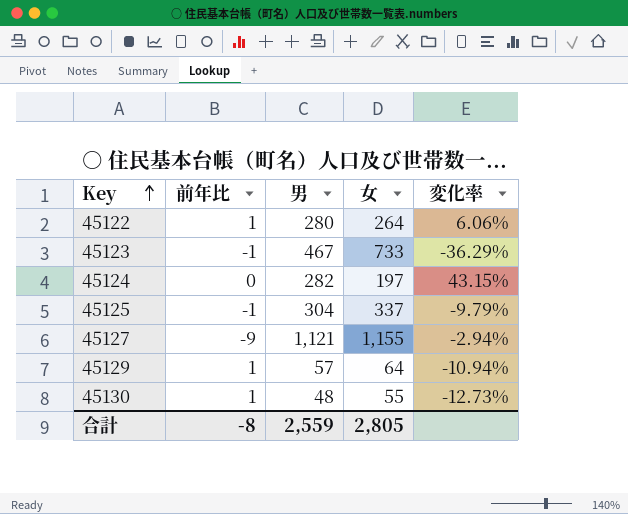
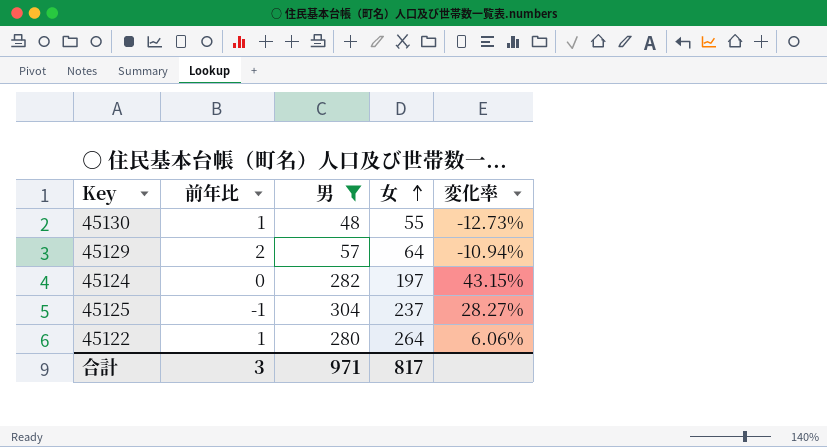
filter: none -> 男 <= 304
row order: Key ascending -> 女 ascending
45129 | 前年比: 1 -> 2
45125 | 女: 337 -> 237
45125 | 変化率: -9.79% -> 28.27%
合計 | 前年比: -8 -> 3
合計 | 男: 2,559 -> 971
合計 | 女: 2,805 -> 817

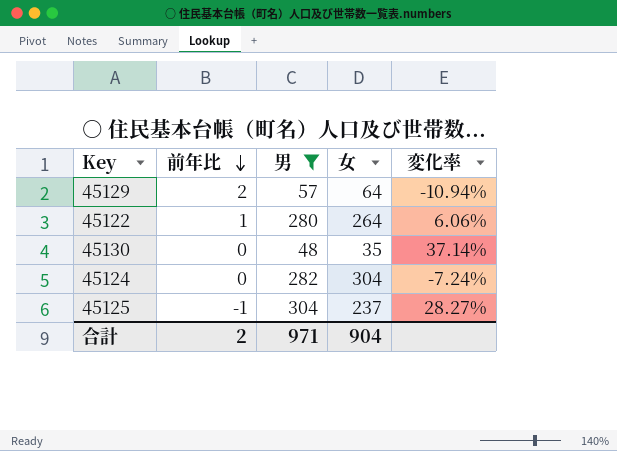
row order: 女 ascending -> 前年比 descending
45130 | 前年比: 1 -> 0
45130 | 女: 55 -> 35
45130 | 変化率: -12.73% -> 37.14%
45124 | 女: 197 -> 304
45124 | 変化率: 43.15% -> -7.24%
合計 | 前年比: 3 -> 2
合計 | 女: 817 -> 904

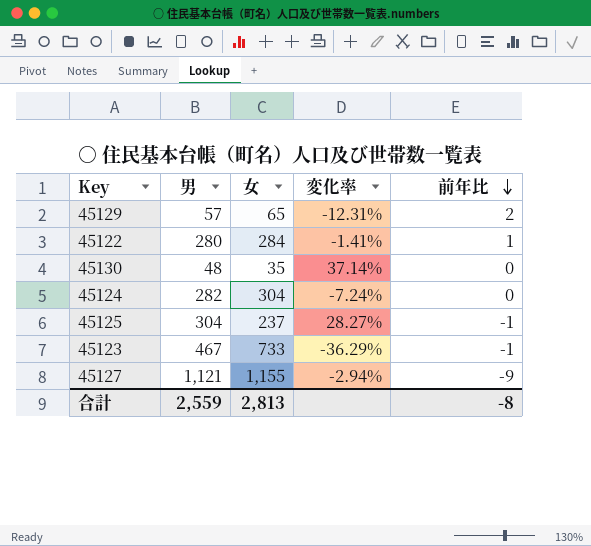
filter: 男 <= 304 -> none
column 前年比 | position: 2 -> 5
45129 | 女: 64 -> 65
45129 | 変化率: -10.94% -> -12.31%
45122 | 女: 264 -> 284
45122 | 変化率: 6.06% -> -1.41%
合計 | 男: 971 -> 2,559
合計 | 女: 904 -> 2,813
合計 | 前年比: 2 -> -8

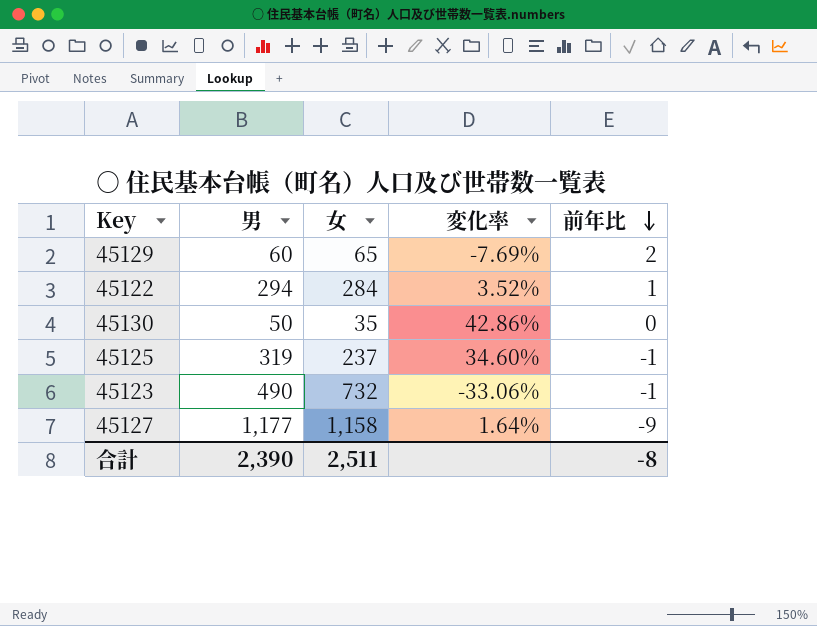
row 45124: 282 | 304 | -7.24% | 0 -> none
45129 | 男: 57 -> 60
45129 | 変化率: -12.31% -> -7.69%
45122 | 男: 280 -> 294
45122 | 変化率: -1.41% -> 3.52%
45130 | 男: 48 -> 50
45130 | 変化率: 37.14% -> 42.86%
45125 | 男: 304 -> 319
45125 | 変化率: 28.27% -> 34.60%
45123 | 男: 467 -> 490
45123 | 女: 733 -> 732
45123 | 変化率: -36.29% -> -33.06%
45127 | 男: 1,121 -> 1,177
45127 | 女: 1,155 -> 1,158
45127 | 変化率: -2.94% -> 1.64%
合計 | 男: 2,559 -> 2,390
合計 | 女: 2,813 -> 2,511

